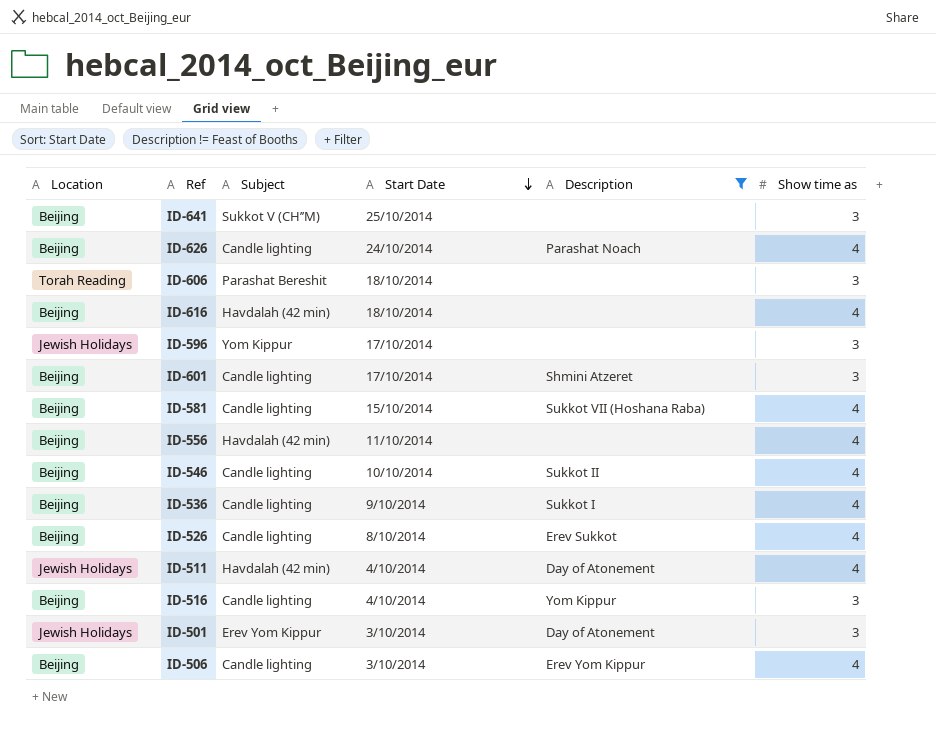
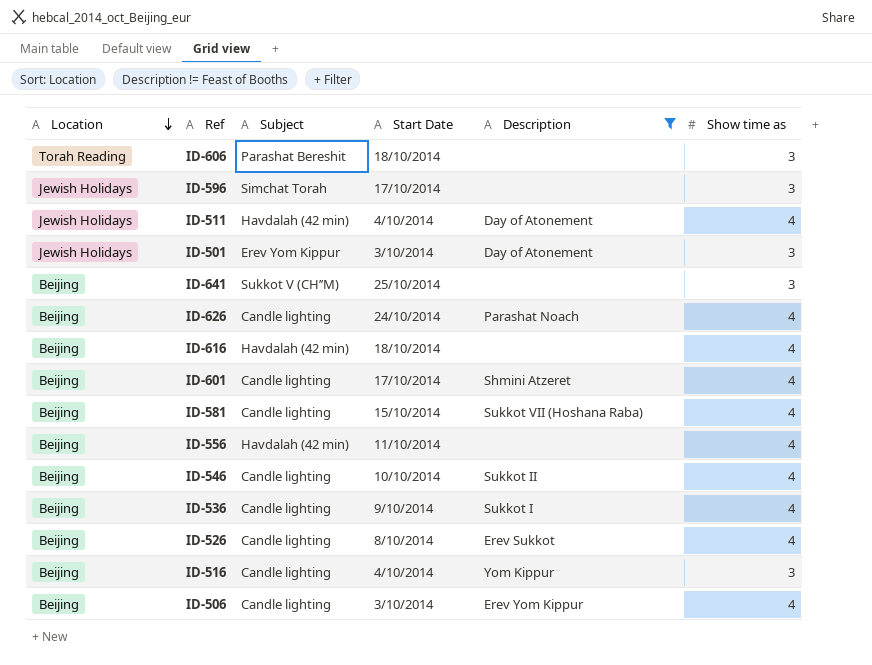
row order: Start Date descending -> Location descending
ID-596 | Subject: Yom Kippur -> Simchat Torah
ID-601 | Show time as: 3 -> 4

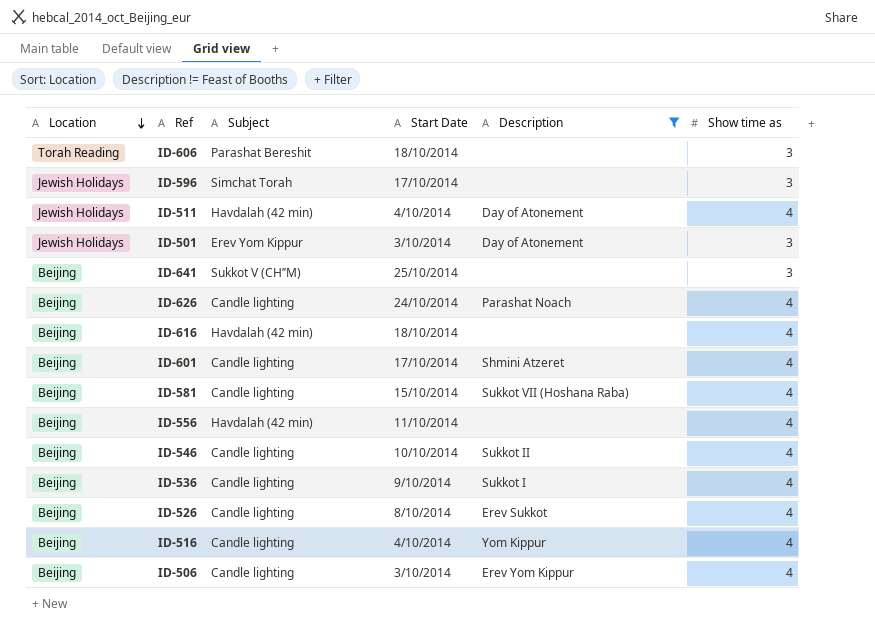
ID-516 | Show time as: 3 -> 4

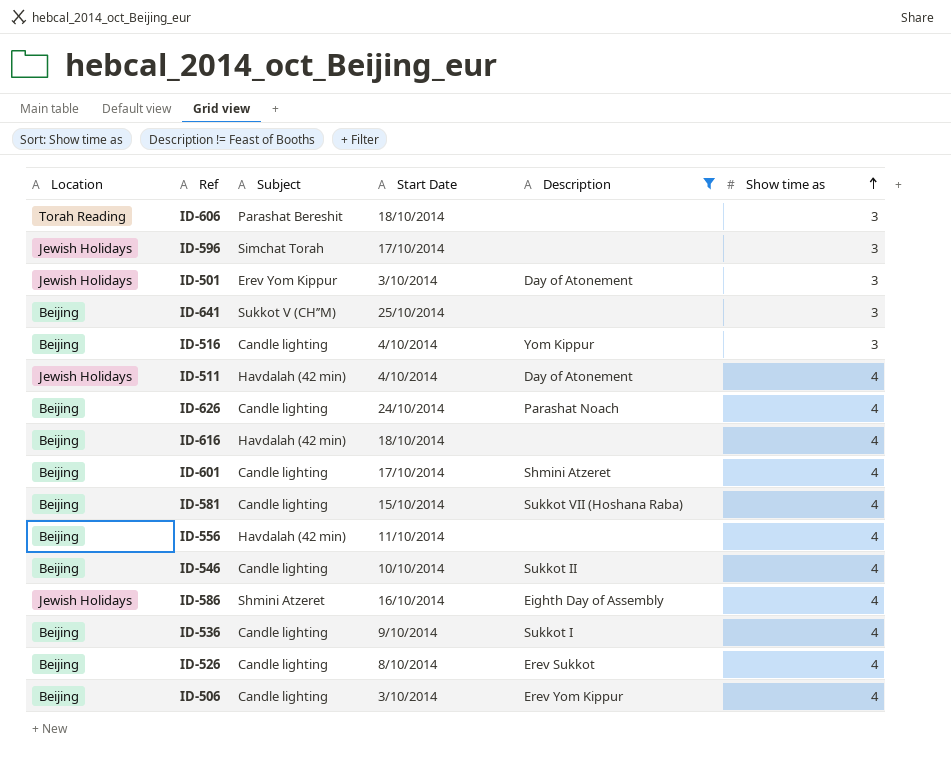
row order: Location descending -> Show time as ascending
ID-516 | Show time as: 4 -> 3
row ID-586: none -> Jewish Holidays | Shmini Atzeret | 16/10/2014 | Eighth Day of Assembly | 4

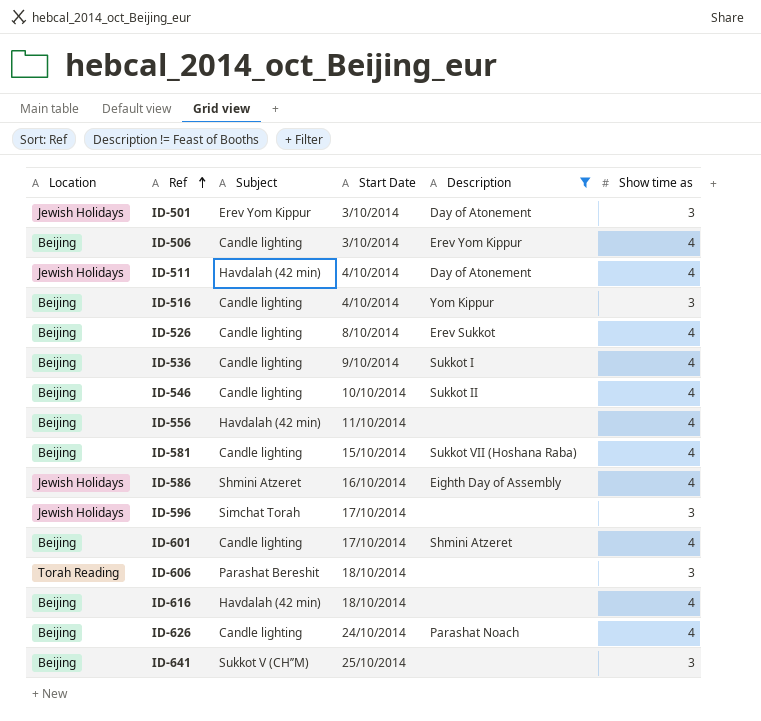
row order: Show time as ascending -> Ref ascending

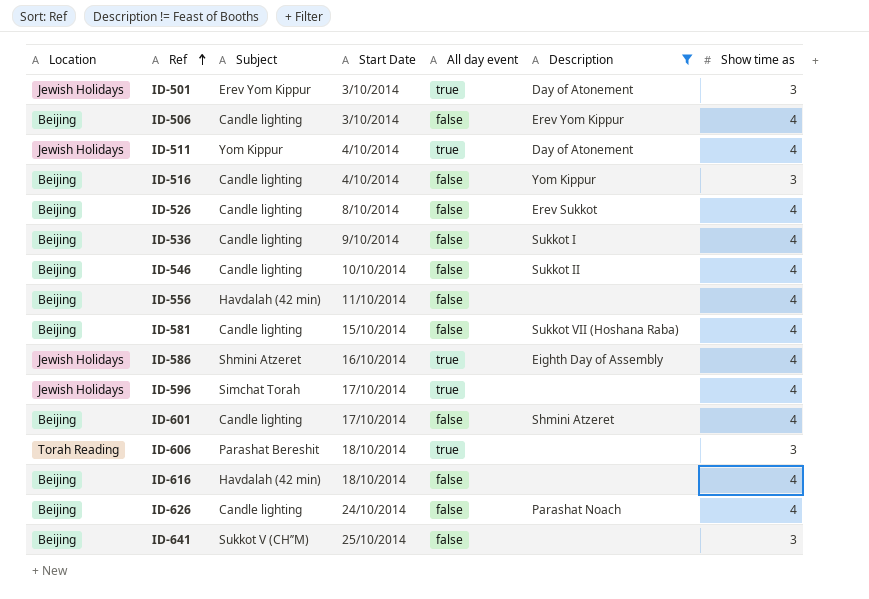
column All day event | position: none -> 5
ID-511 | Subject: Havdalah (42 min) -> Yom Kippur
ID-596 | Show time as: 3 -> 4

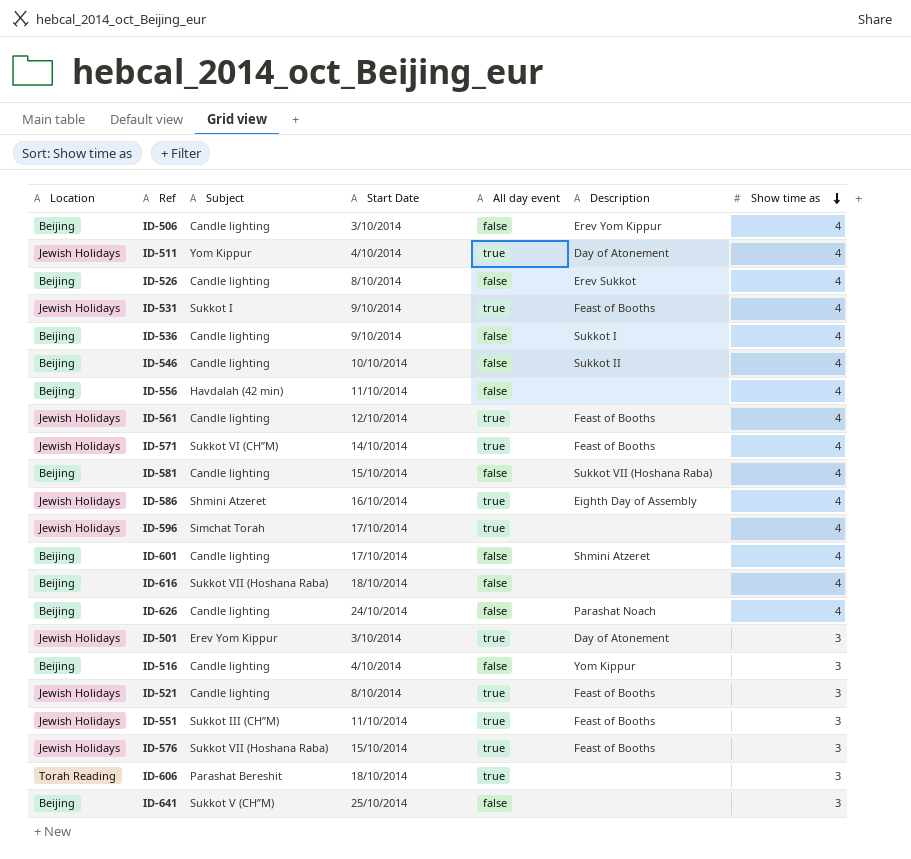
filter: Description != Feast of Booths -> none
row order: Ref ascending -> Show time as descending
ID-616 | Subject: Havdalah (42 min) -> Sukkot VII (Hoshana Raba)

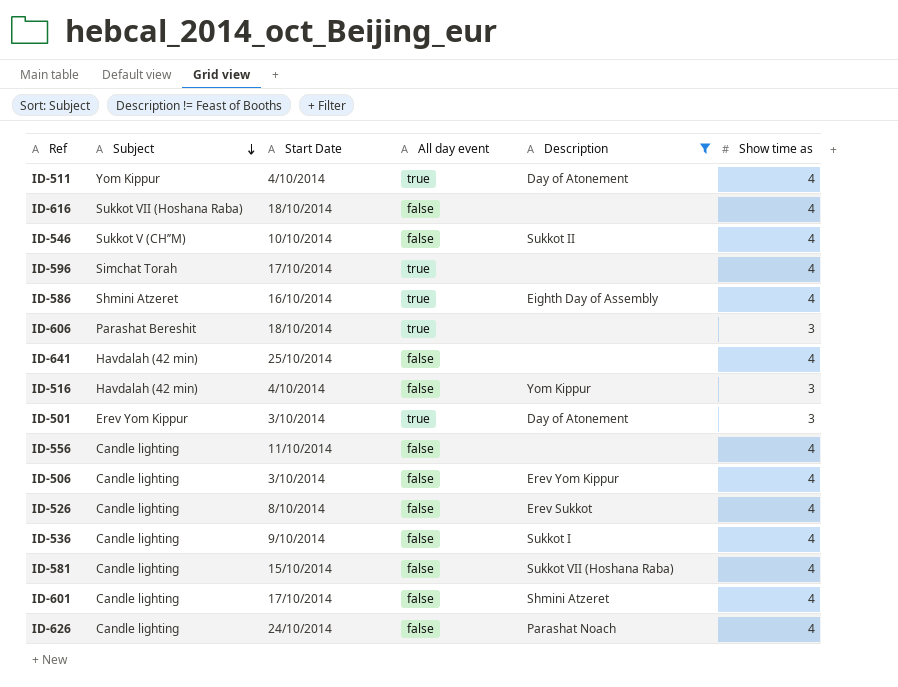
filter: none -> Description != Feast of Booths
row order: Show time as descending -> Subject descending
column Location | position: 1 -> none
ID-546 | Subject: Candle lighting -> Sukkot V (CH’’M)
ID-641 | Subject: Sukkot V (CH’’M) -> Havdalah (42 min)
ID-641 | Show time as: 3 -> 4
ID-516 | Subject: Candle lighting -> Havdalah (42 min)
ID-556 | Subject: Havdalah (42 min) -> Candle lighting

